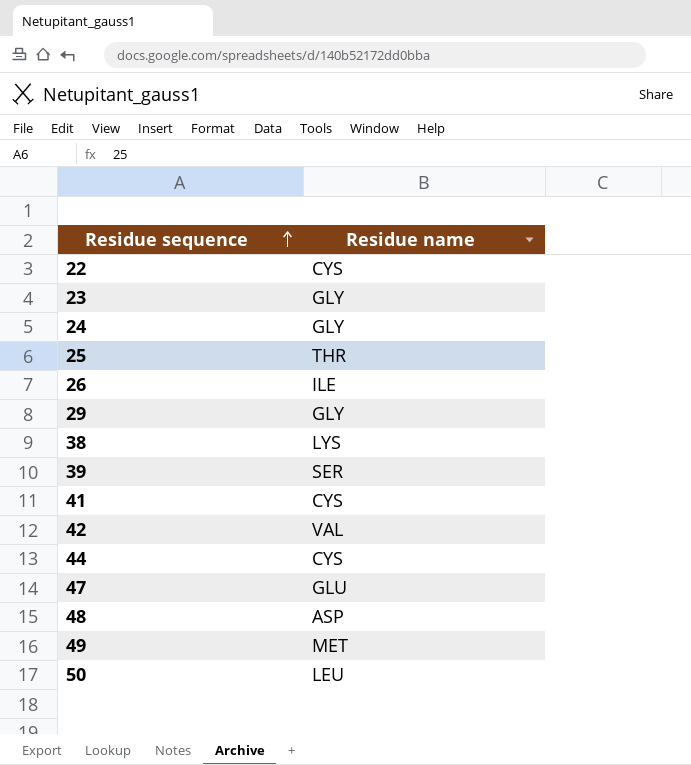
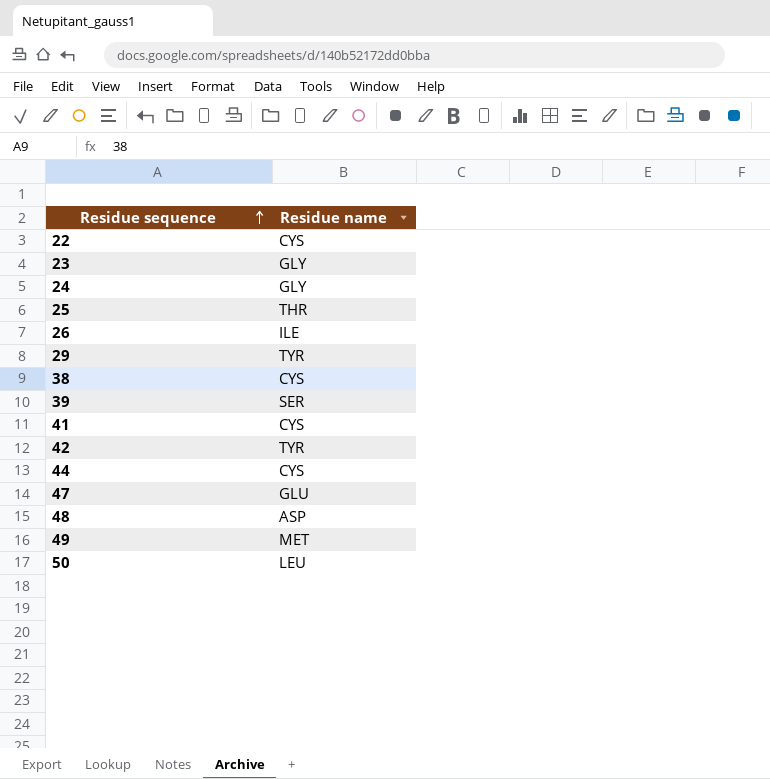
29 | Residue name: GLY -> TYR
38 | Residue name: LYS -> CYS
42 | Residue name: VAL -> TYR

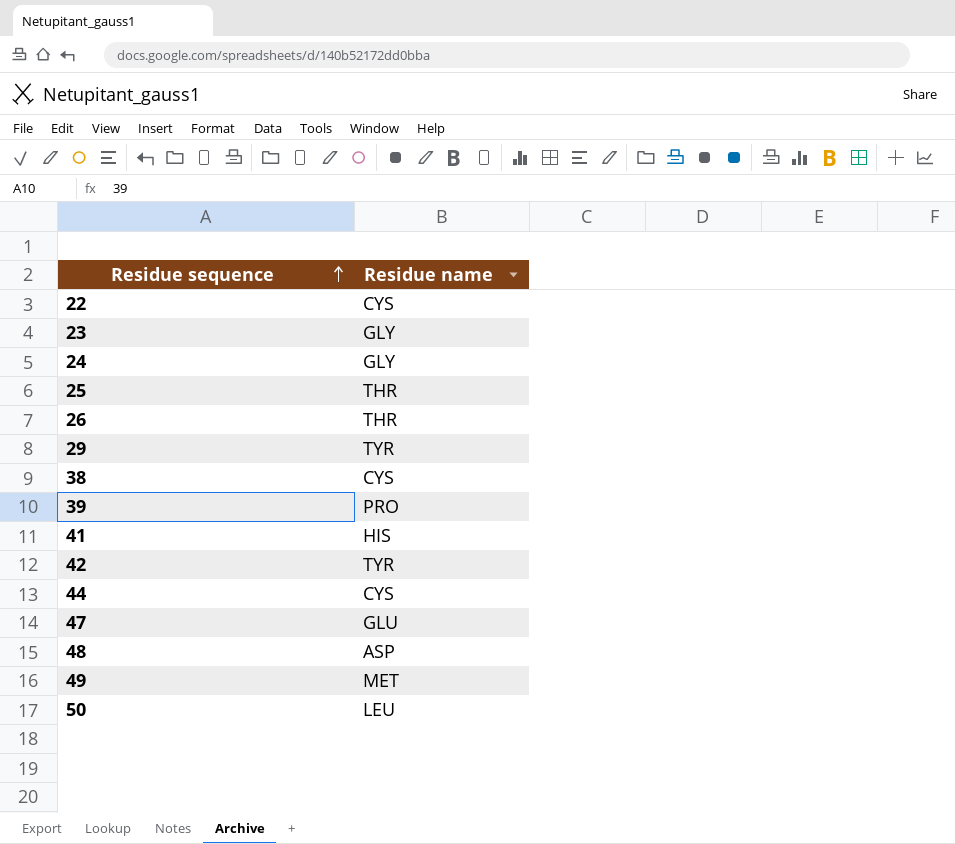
26 | Residue name: ILE -> THR
39 | Residue name: SER -> PRO
41 | Residue name: CYS -> HIS

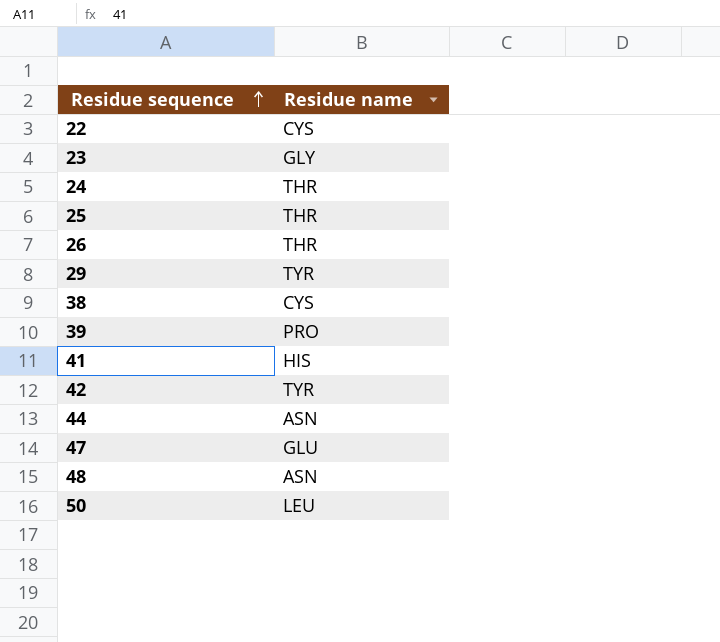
row 49: MET -> none
24 | Residue name: GLY -> THR
44 | Residue name: CYS -> ASN
48 | Residue name: ASP -> ASN

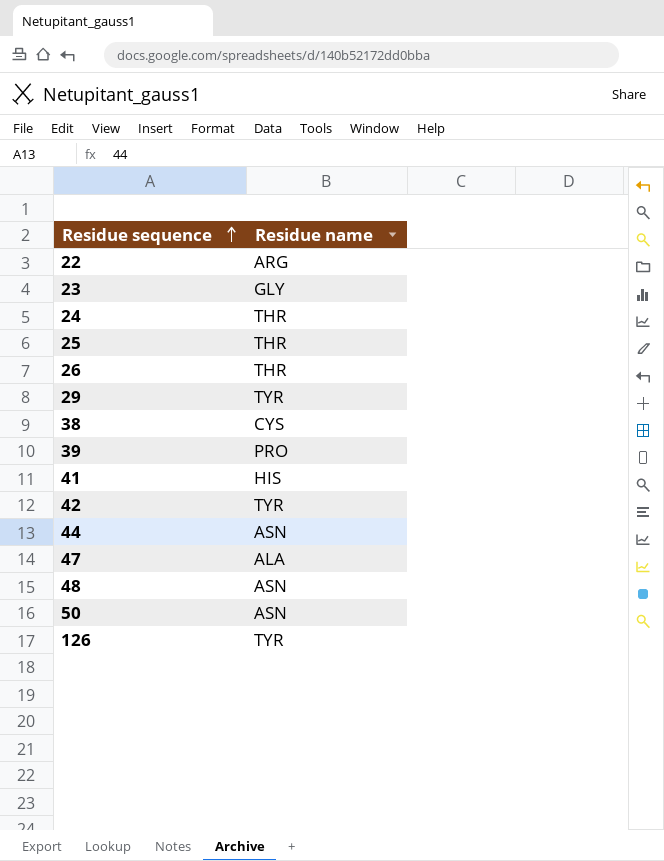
22 | Residue name: CYS -> ARG
47 | Residue name: GLU -> ALA
50 | Residue name: LEU -> ASN
row 126: none -> TYR

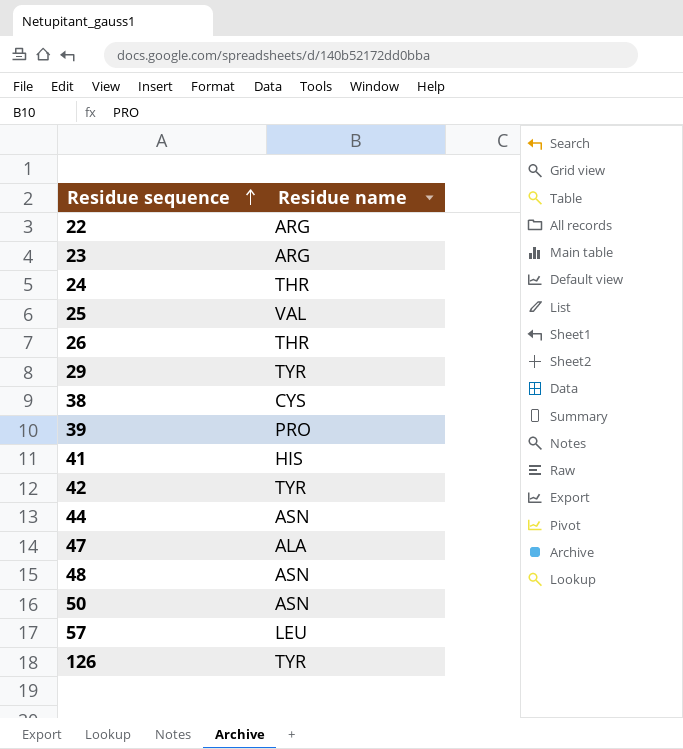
23 | Residue name: GLY -> ARG
25 | Residue name: THR -> VAL
row 57: none -> LEU

